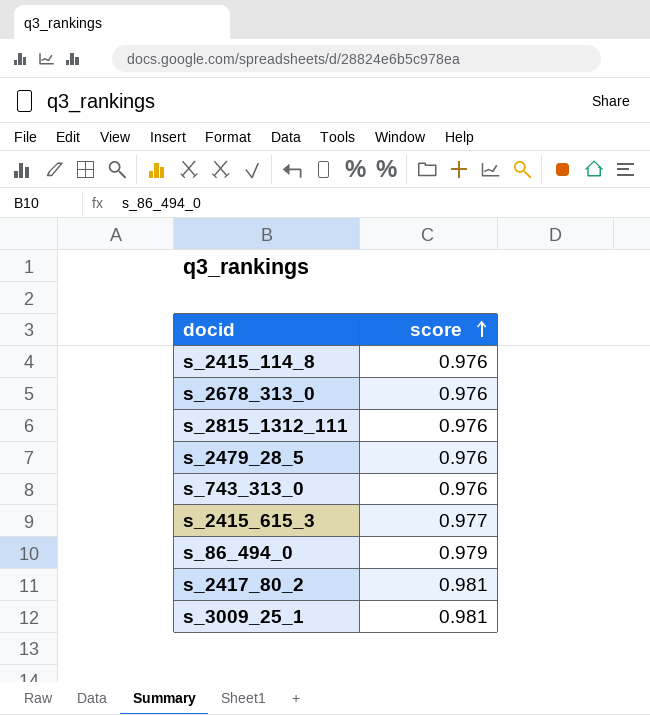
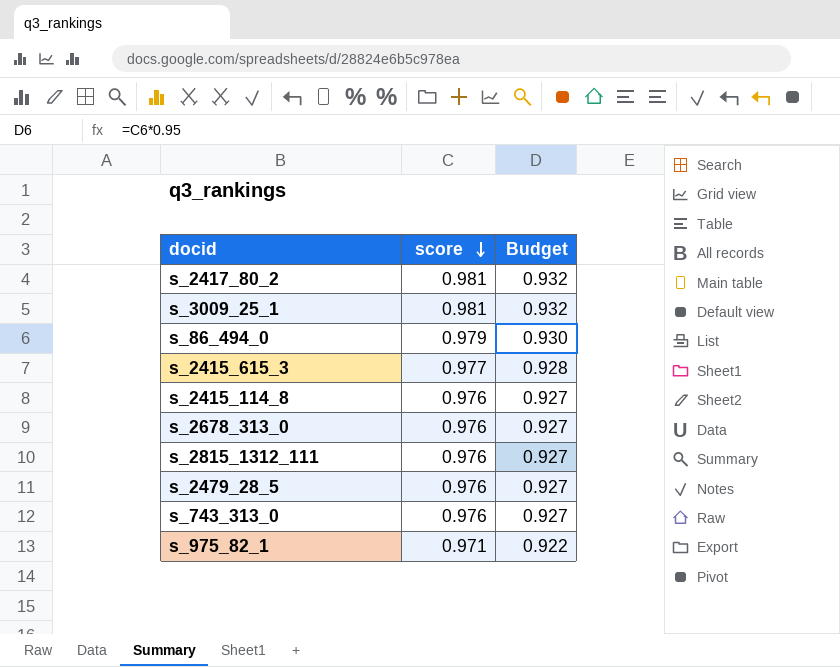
row order: score ascending -> score descending
column Budget | formula: none -> [score] * 0.95
row s_975_82_1: none -> 0.971 | 0.922

